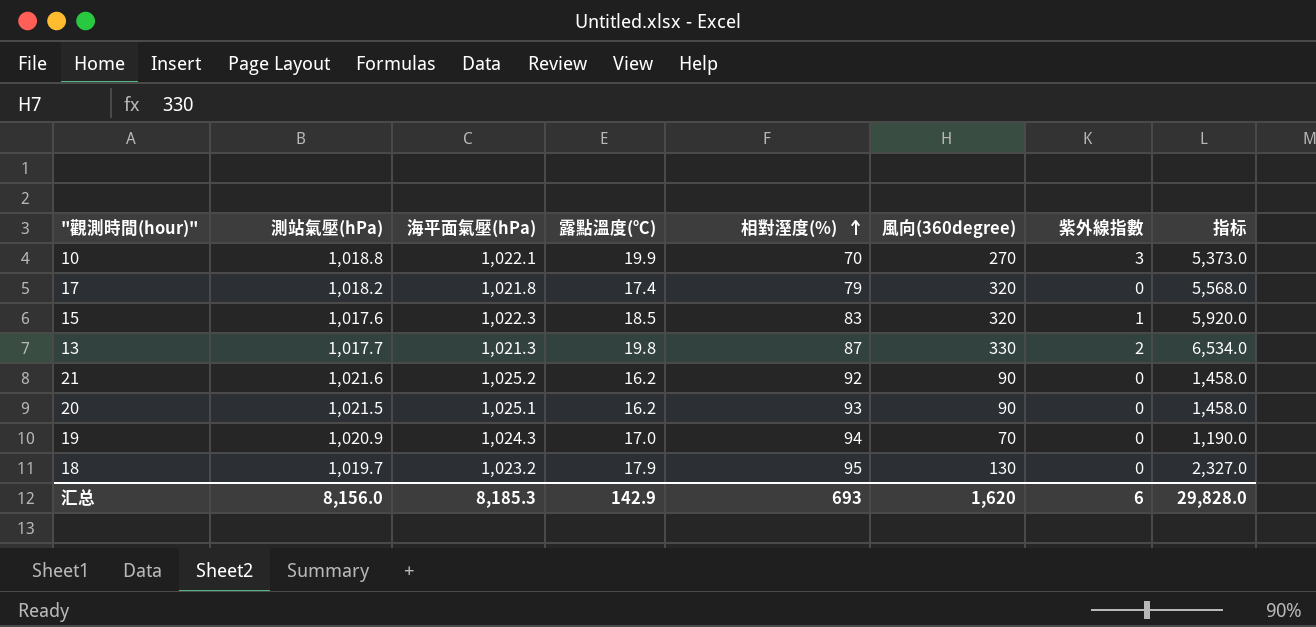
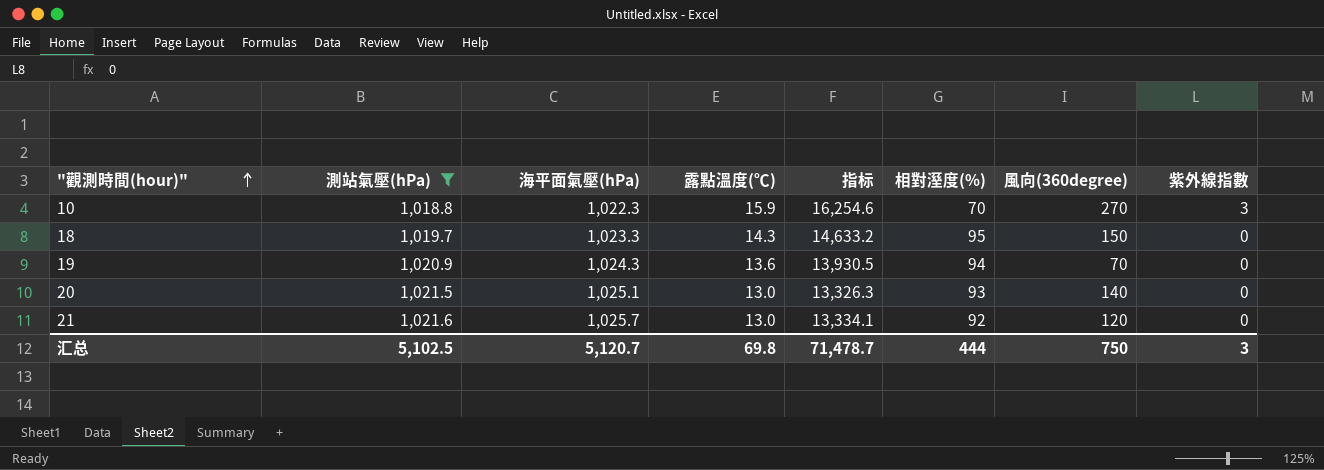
filter: none -> 測站氣壓(hPa) >= 1,018.8
row order: 相對溼度(%) ascending -> "觀測時間(hour)" ascending
column 指标 | formula: [露點溫度(℃)] * [風向(360degree)] -> [海平面氣壓(hPa)] * [露點溫度(℃)]
column 指标 | position: 8 -> 5
10 | 海平面氣壓(hPa): 1,022.1 -> 1,022.3
10 | 露點溫度(℃): 19.9 -> 15.9
18 | 海平面氣壓(hPa): 1,023.2 -> 1,023.3
18 | 露點溫度(℃): 17.9 -> 14.3
18 | 風向(360degree): 130 -> 150
19 | 露點溫度(℃): 17.0 -> 13.6
20 | 露點溫度(℃): 16.2 -> 13.0
20 | 風向(360degree): 90 -> 140
21 | 海平面氣壓(hPa): 1,025.2 -> 1,025.7
21 | 露點溫度(℃): 16.2 -> 13.0
21 | 風向(360degree): 90 -> 120
汇总 | 測站氣壓(hPa): 8,156.0 -> 5,102.5
汇总 | 海平面氣壓(hPa): 8,185.3 -> 5,120.7
汇总 | 露點溫度(℃): 142.9 -> 69.8
汇总 | 指标: 29,828.0 -> 71,478.7
汇总 | 相對溼度(%): 693 -> 444
汇总 | 風向(360degree): 1,620 -> 750
汇总 | 紫外線指數: 6 -> 3

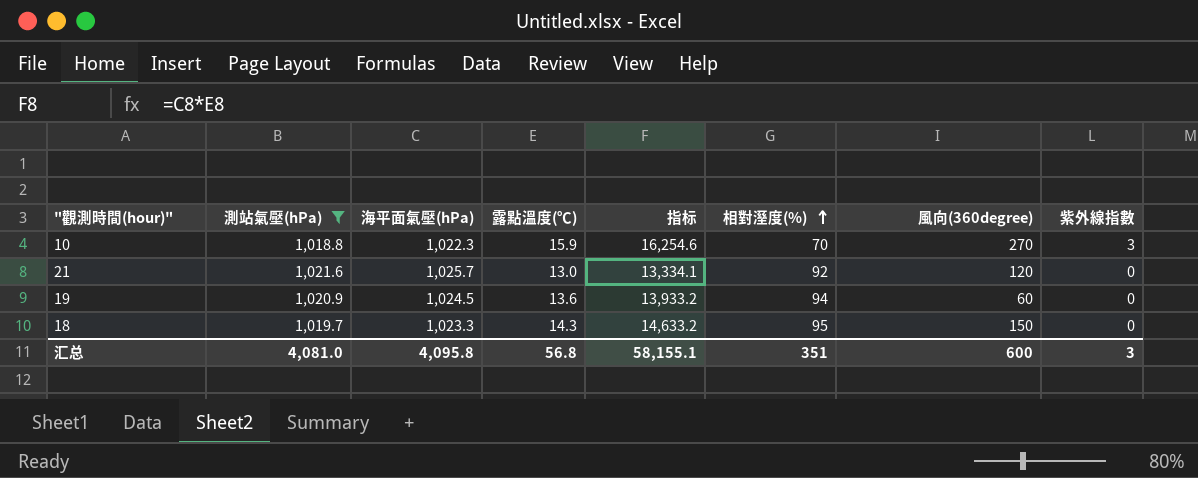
row order: "觀測時間(hour)" ascending -> 相對溼度(%) ascending
row 20: 1,021.5 | 1,025.1 | 13.0 | 13,326.3 | 93 | 140 | 0 -> none
19 | 海平面氣壓(hPa): 1,024.3 -> 1,024.5
19 | 指标: 13,930.5 -> 13,933.2
19 | 風向(360degree): 70 -> 60
汇总 | 測站氣壓(hPa): 5,102.5 -> 4,081.0
汇总 | 海平面氣壓(hPa): 5,120.7 -> 4,095.8
汇总 | 露點溫度(℃): 69.8 -> 56.8
汇总 | 指标: 71,478.7 -> 58,155.1
汇总 | 相對溼度(%): 444 -> 351
汇总 | 風向(360degree): 750 -> 600

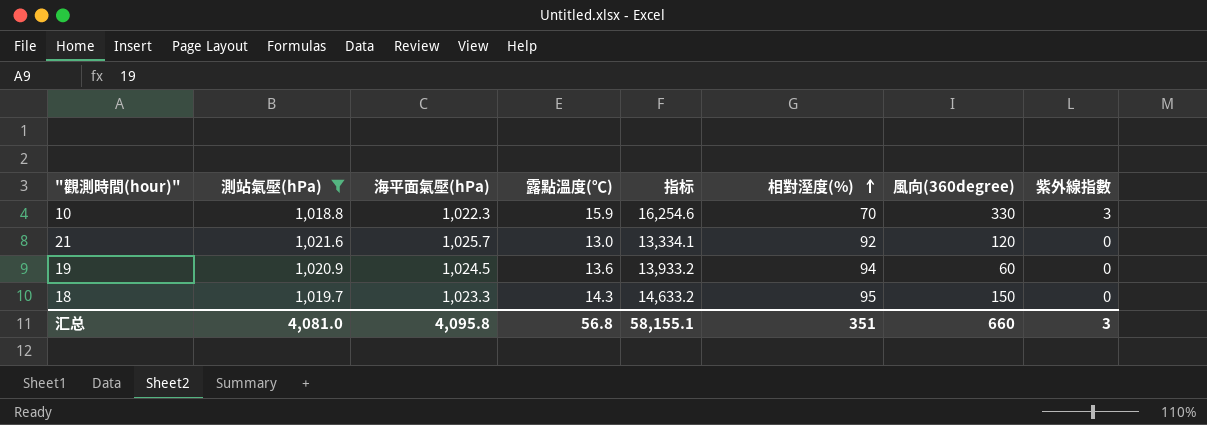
10 | 風向(360degree): 270 -> 330
汇总 | 風向(360degree): 600 -> 660

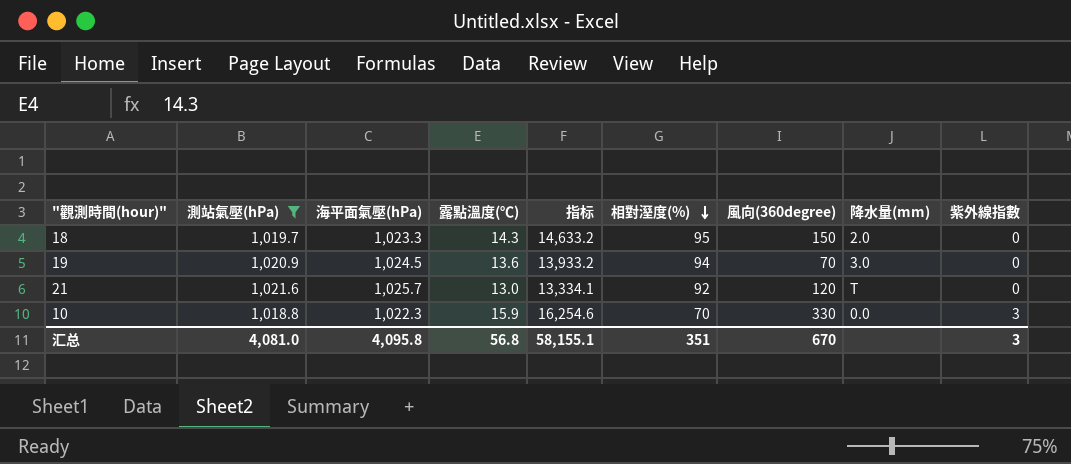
row order: 相對溼度(%) ascending -> 相對溼度(%) descending
column 降水量(mm) | position: none -> 8
19 | 風向(360degree): 60 -> 70
汇总 | 風向(360degree): 660 -> 670

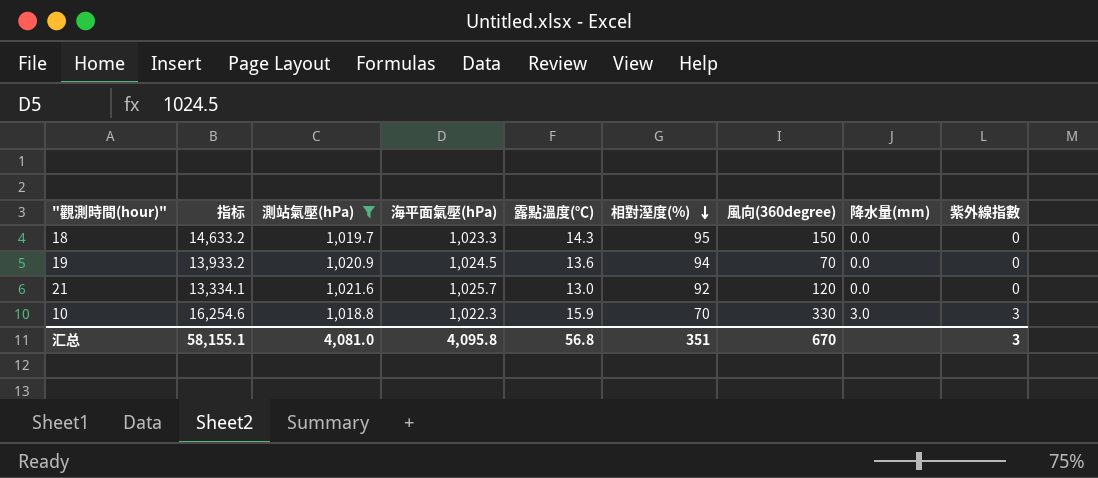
column 指标 | position: 5 -> 2
18 | 降水量(mm): 2.0 -> 0.0
19 | 降水量(mm): 3.0 -> 0.0
21 | 降水量(mm): T -> 0.0
10 | 降水量(mm): 0.0 -> 3.0

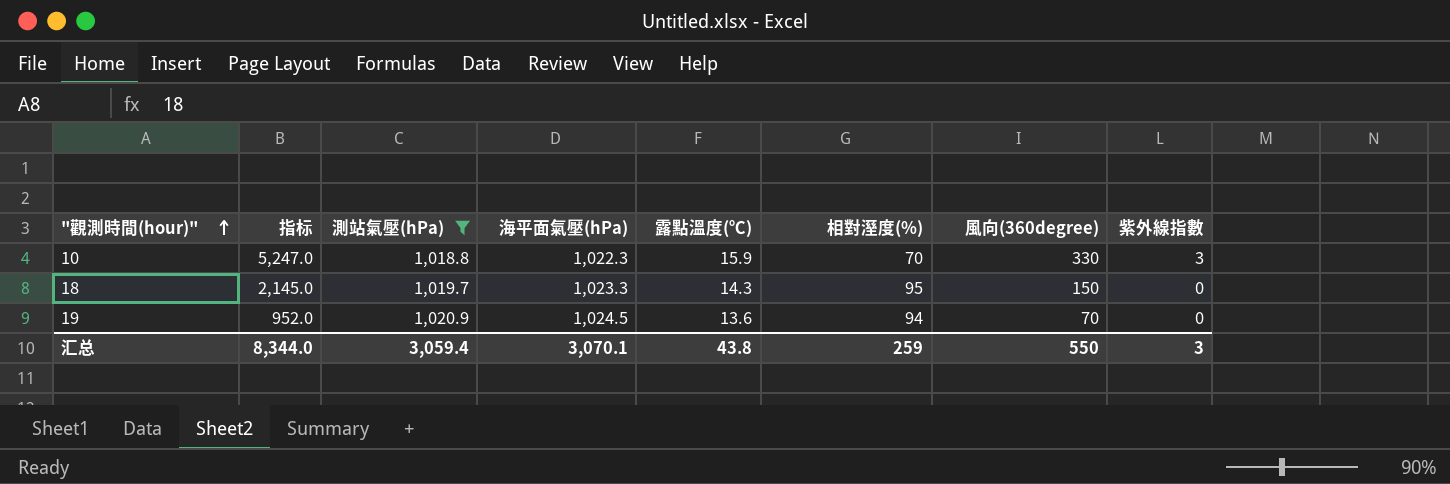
row order: 相對溼度(%) descending -> "觀測時間(hour)" ascending
column 降水量(mm) | position: 8 -> none
column 指标 | formula: [海平面氣壓(hPa)] * [露點溫度(℃)] -> [露點溫度(℃)] * [風向(360degree)]
row 21: 13,334.1 | 1,021.6 | 1,025.7 | 13.0 | 92 | 120 | 0.0 | 0 -> none
汇总 | 指标: 58,155.1 -> 8,344.0
汇总 | 測站氣壓(hPa): 4,081.0 -> 3,059.4
汇总 | 海平面氣壓(hPa): 4,095.8 -> 3,070.1
汇总 | 露點溫度(℃): 56.8 -> 43.8
汇总 | 相對溼度(%): 351 -> 259
汇总 | 風向(360degree): 670 -> 550

